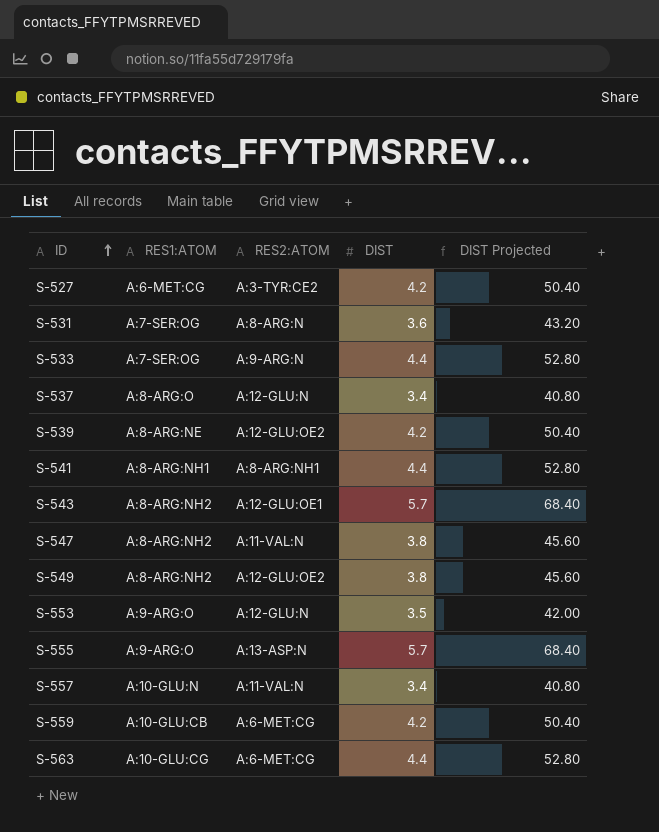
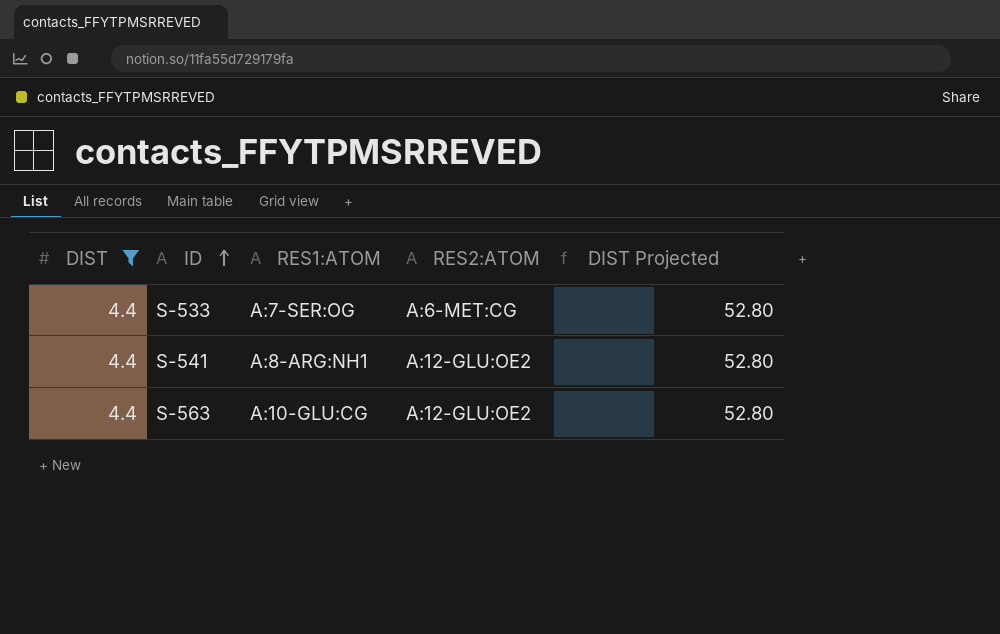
filter: none -> DIST = 4.4
column DIST | position: 4 -> 1
S-533 | RES2:ATOM: A:9-ARG:N -> A:6-MET:CG
S-541 | RES2:ATOM: A:8-ARG:NH1 -> A:12-GLU:OE2
S-563 | RES2:ATOM: A:6-MET:CG -> A:12-GLU:OE2

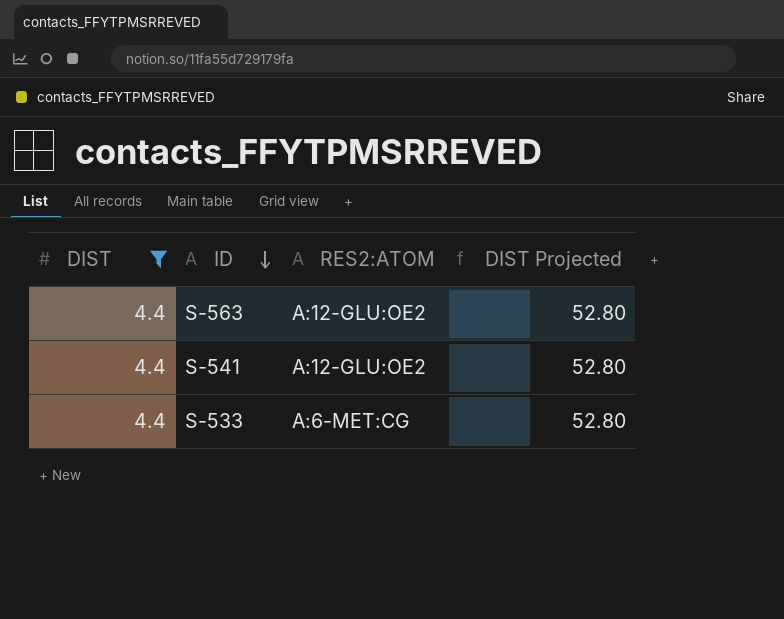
row order: ID ascending -> ID descending
column RES1:ATOM | position: 3 -> none

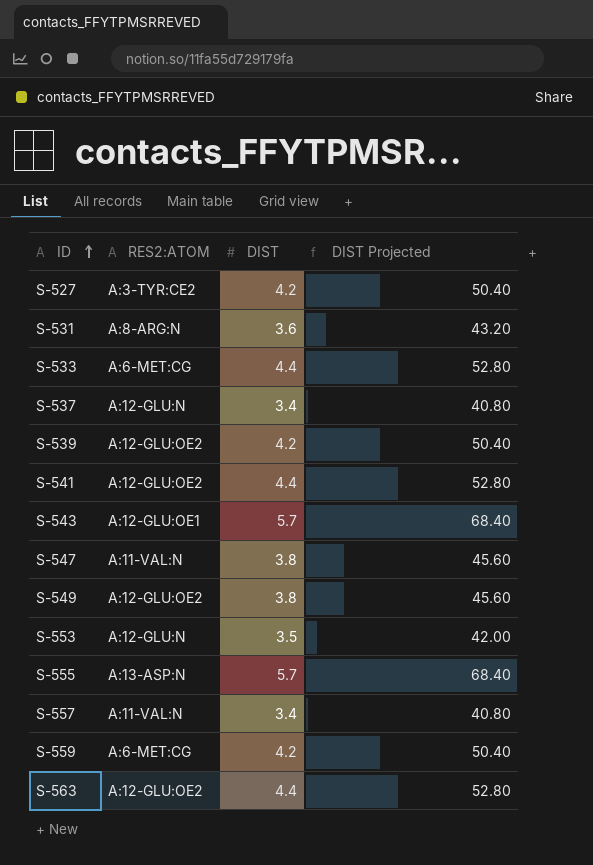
filter: DIST = 4.4 -> none
row order: ID descending -> ID ascending
column DIST | position: 1 -> 3

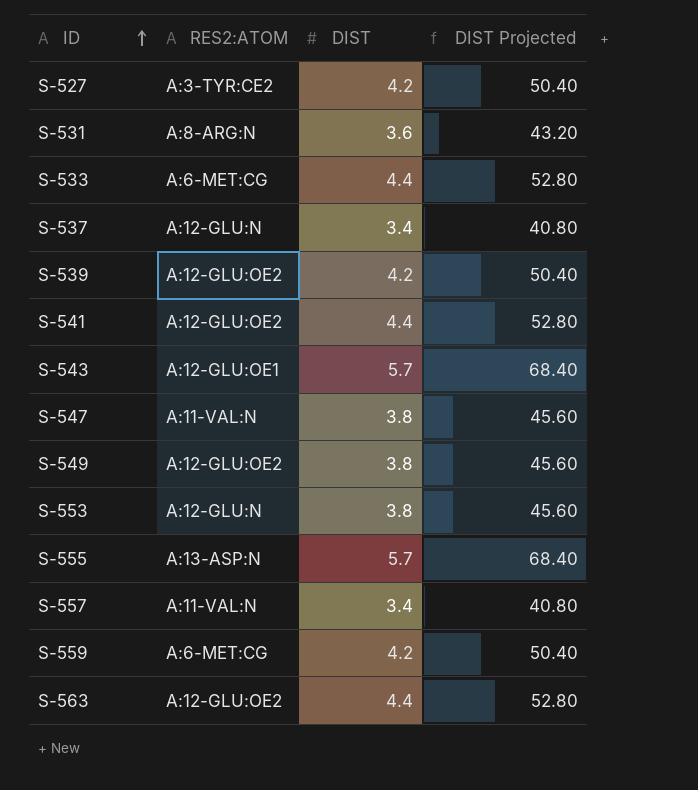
S-553 | DIST: 3.5 -> 3.8
S-553 | DIST Projected: 42.00 -> 45.60

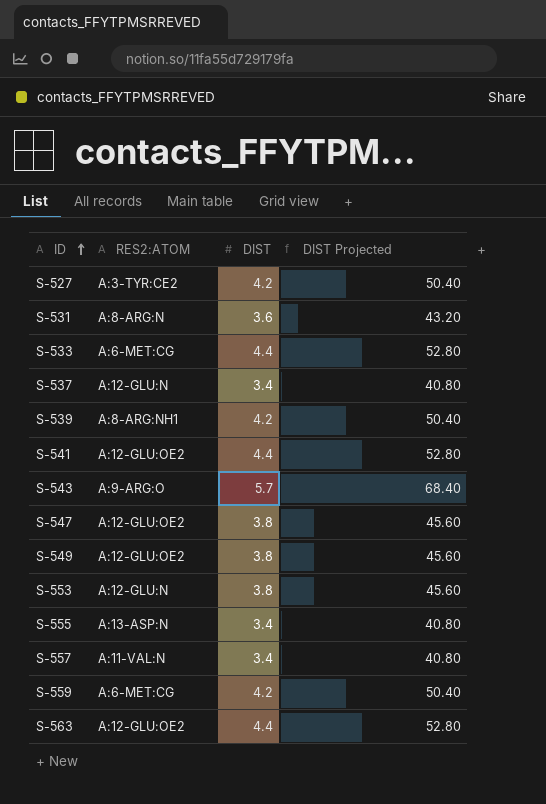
S-539 | RES2:ATOM: A:12-GLU:OE2 -> A:8-ARG:NH1
S-543 | RES2:ATOM: A:12-GLU:OE1 -> A:9-ARG:O
S-547 | RES2:ATOM: A:11-VAL:N -> A:12-GLU:OE2
S-555 | DIST: 5.7 -> 3.4
S-555 | DIST Projected: 68.40 -> 40.80

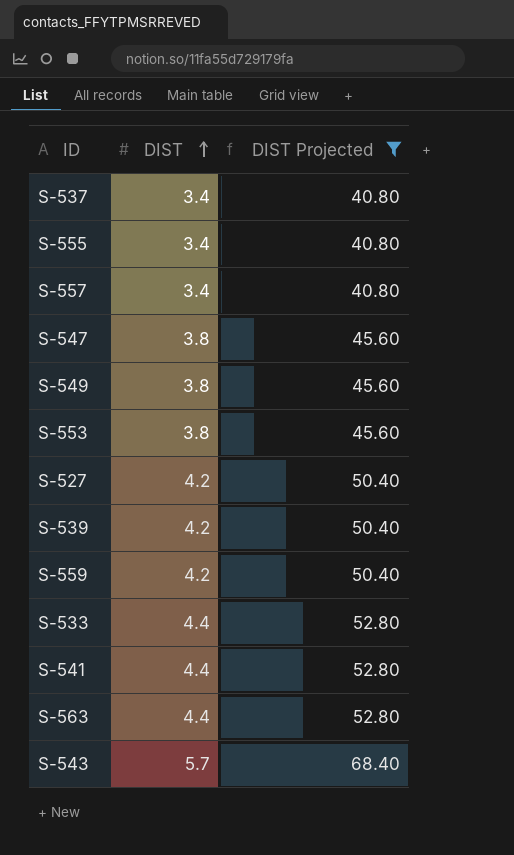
filter: none -> DIST Projected != 43.20
row order: ID ascending -> DIST ascending
column RES2:ATOM | position: 2 -> none

